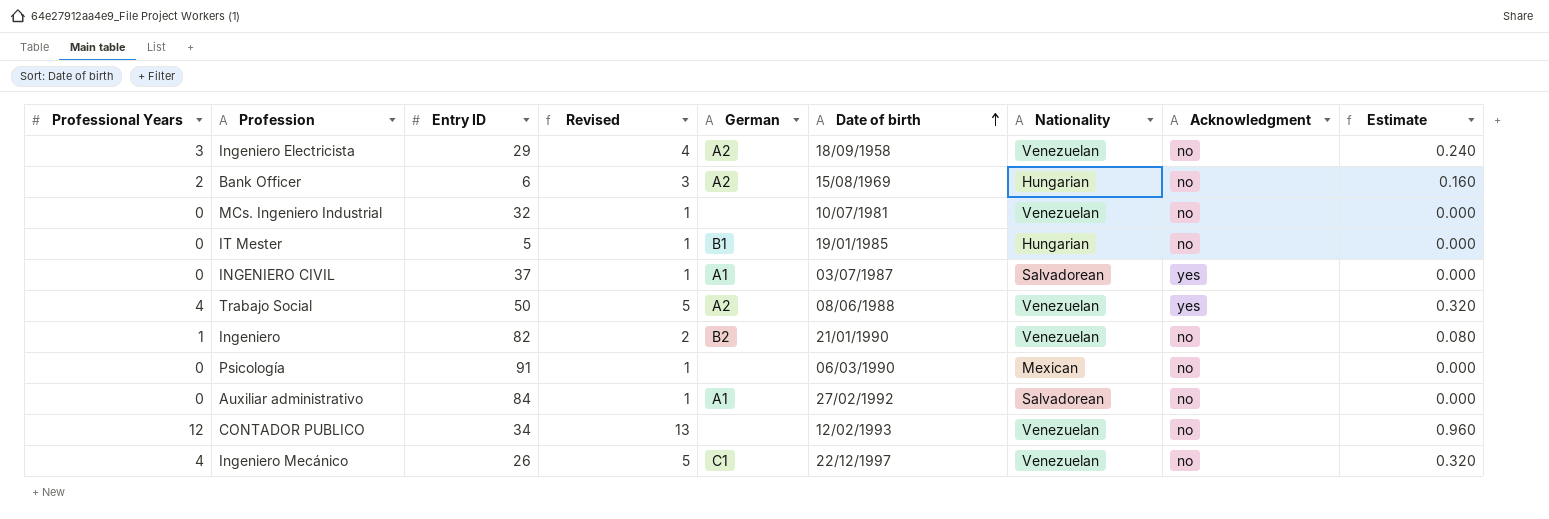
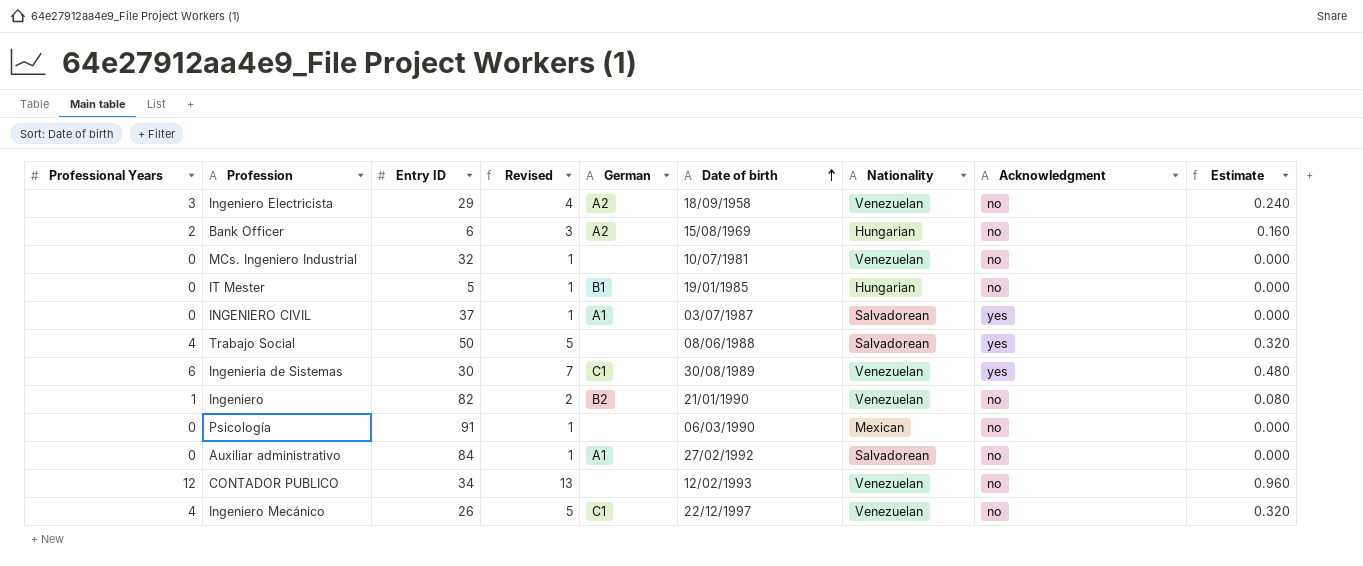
Trabajo Social | German: A2 -> none
Trabajo Social | Nationality: Venezuelan -> Salvadorean
row Ingenieria de Sistemas: none -> 6 | 30 | 7 | C1 | 30/08/1989 | Venezuelan | yes | 0.480

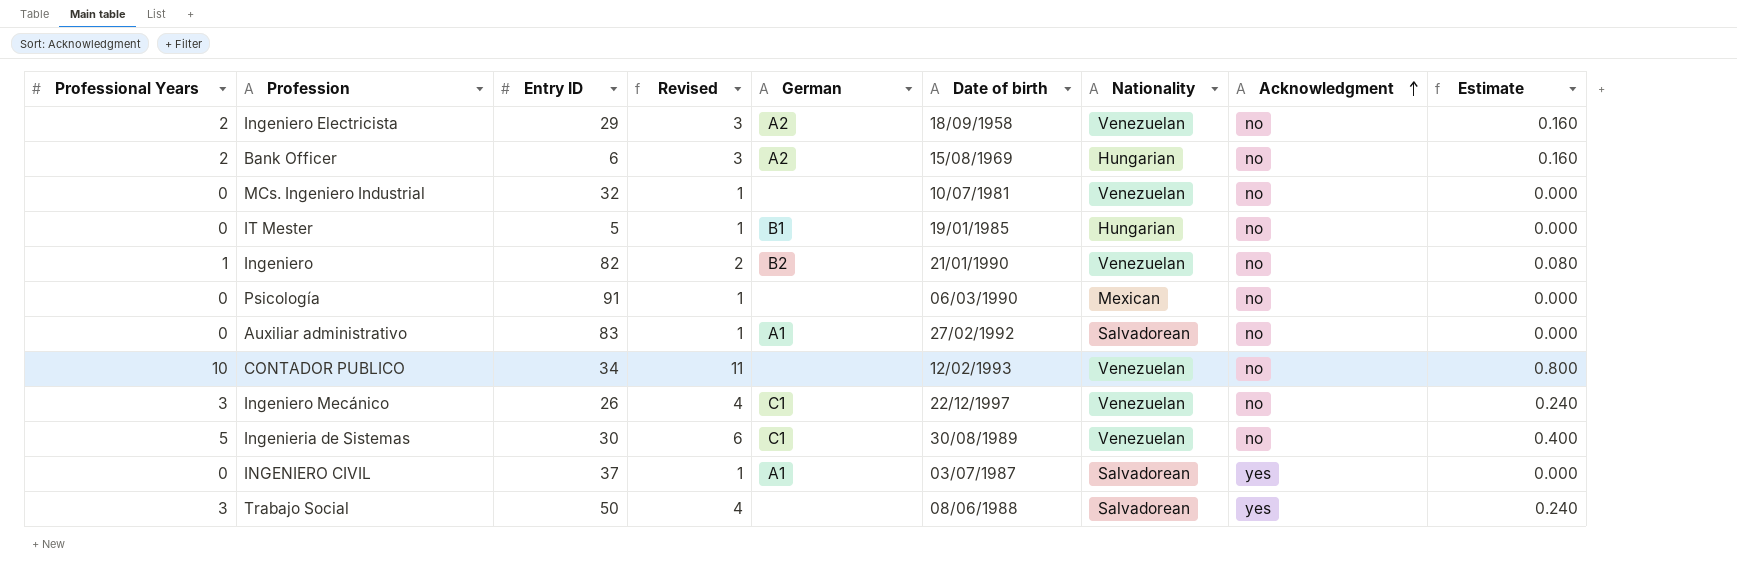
row order: Date of birth ascending -> Acknowledgment ascending
Ingeniero Electricista | Professional Years: 3 -> 2
Ingeniero Electricista | Revised: 4 -> 3
Ingeniero Electricista | Estimate: 0.240 -> 0.160
Auxiliar administrativo | Entry ID: 84 -> 83
CONTADOR PUBLICO | Professional Years: 12 -> 10
CONTADOR PUBLICO | Revised: 13 -> 11
CONTADOR PUBLICO | Estimate: 0.960 -> 0.800
Ingeniero Mecánico | Professional Years: 4 -> 3
Ingeniero Mecánico | Revised: 5 -> 4
Ingeniero Mecánico | Estimate: 0.320 -> 0.240
Ingenieria de Sistemas | Professional Years: 6 -> 5
Ingenieria de Sistemas | Revised: 7 -> 6
Ingenieria de Sistemas | Acknowledgment: yes -> no
Ingenieria de Sistemas | Estimate: 0.480 -> 0.400
Trabajo Social | Professional Years: 4 -> 3
Trabajo Social | Revised: 5 -> 4
Trabajo Social | Estimate: 0.320 -> 0.240

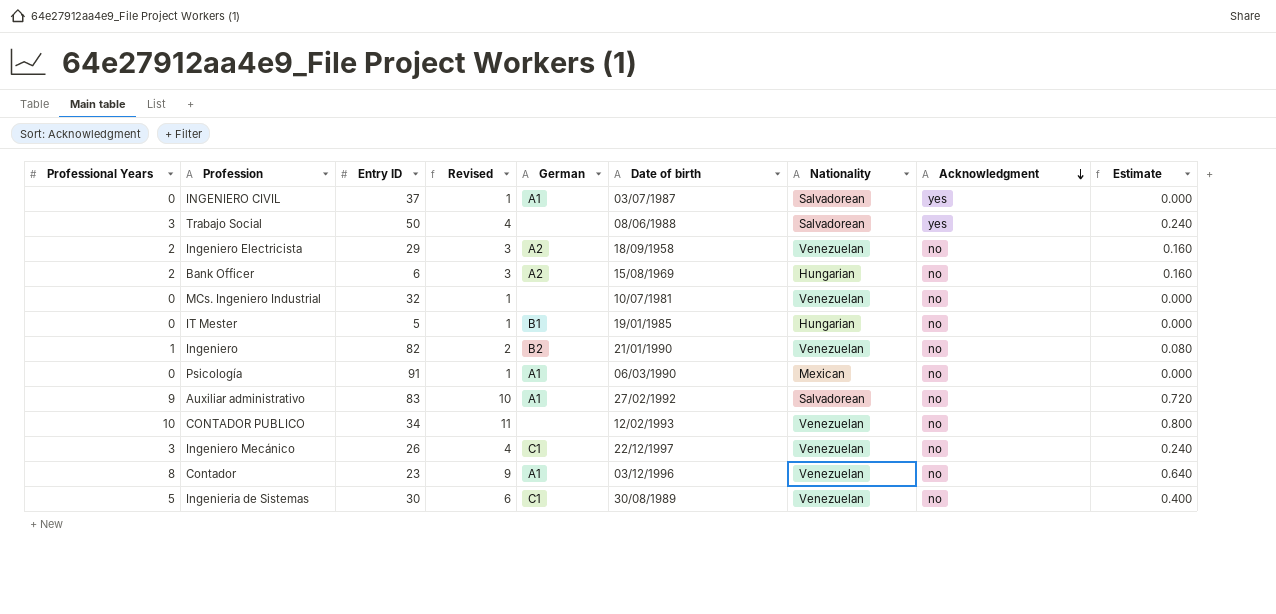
row order: Acknowledgment ascending -> Acknowledgment descending
Psicología | German: none -> A1
Auxiliar administrativo | Professional Years: 0 -> 9
Auxiliar administrativo | Revised: 1 -> 10
Auxiliar administrativo | Estimate: 0.000 -> 0.720
row Contador: none -> 8 | 23 | 9 | A1 | 03/12/1996 | Venezuelan | no | 0.640

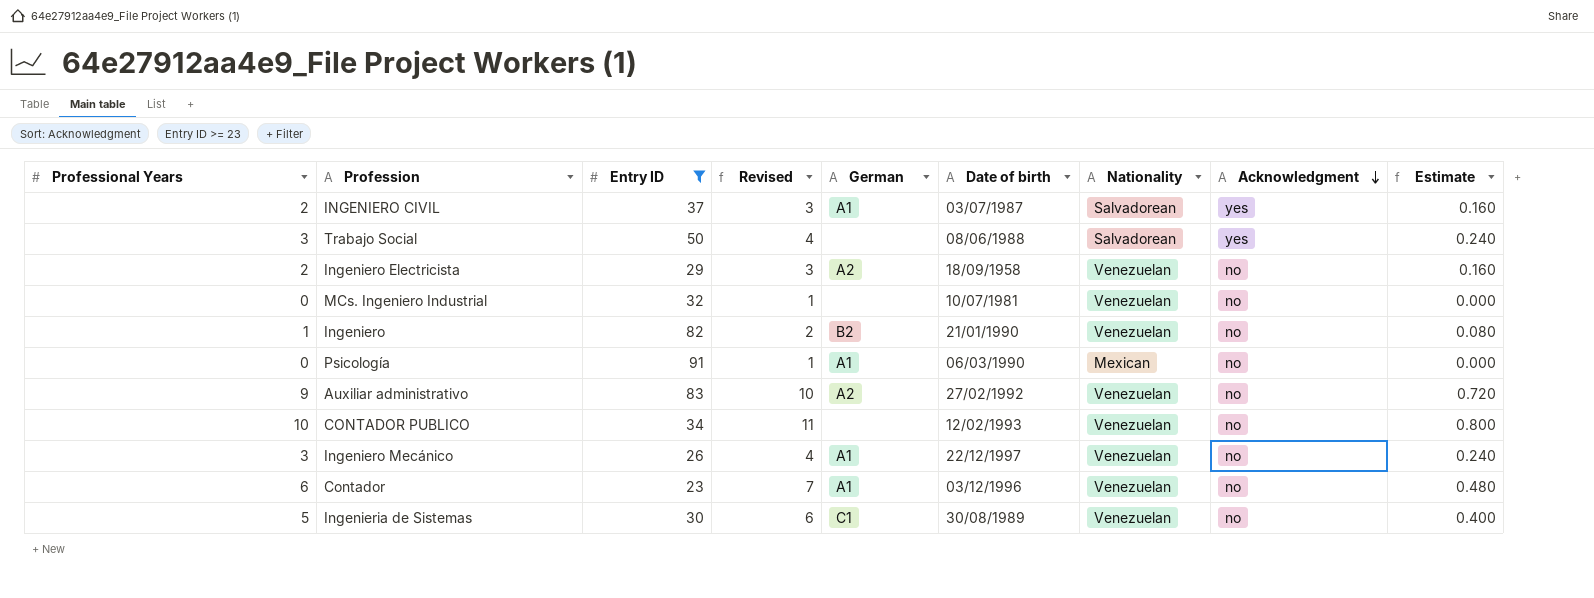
filter: none -> Entry ID >= 23
INGENIERO CIVIL | Professional Years: 0 -> 2
INGENIERO CIVIL | Revised: 1 -> 3
INGENIERO CIVIL | Estimate: 0.000 -> 0.160
Auxiliar administrativo | German: A1 -> A2
Auxiliar administrativo | Nationality: Salvadorean -> Venezuelan
Ingeniero Mecánico | German: C1 -> A1
Contador | Professional Years: 8 -> 6
Contador | Revised: 9 -> 7
Contador | Estimate: 0.640 -> 0.480

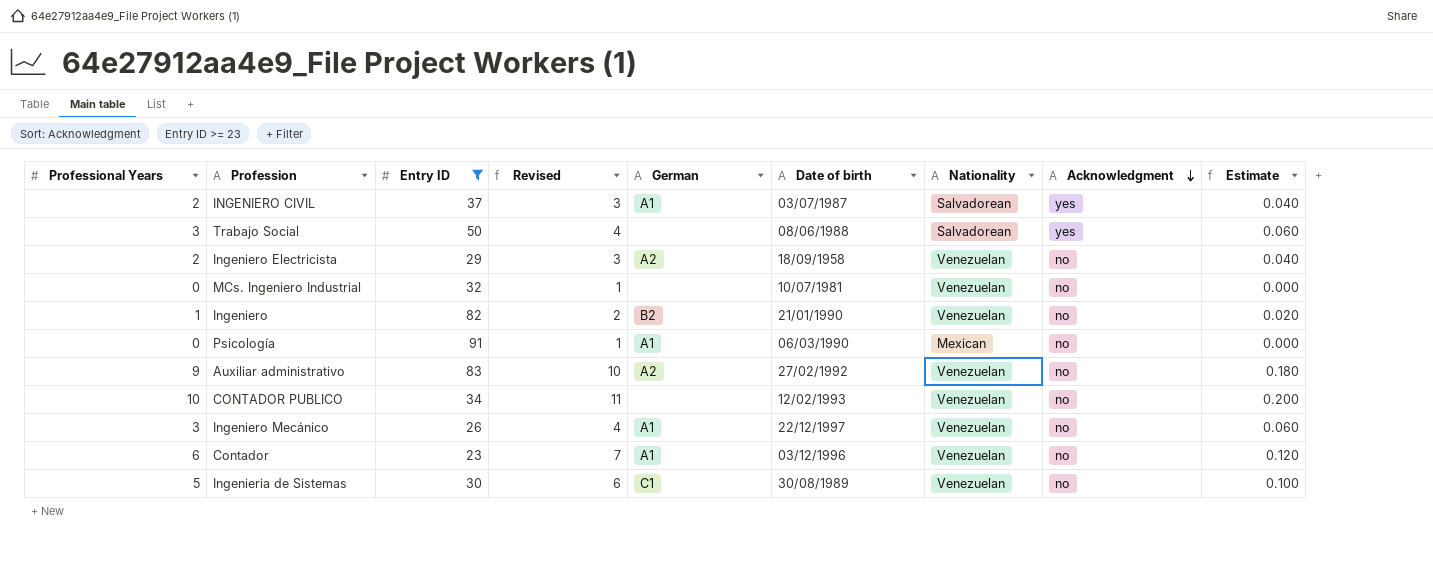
column Estimate | formula: [Professional Years] * 0.08 -> [Professional Years] * 0.02

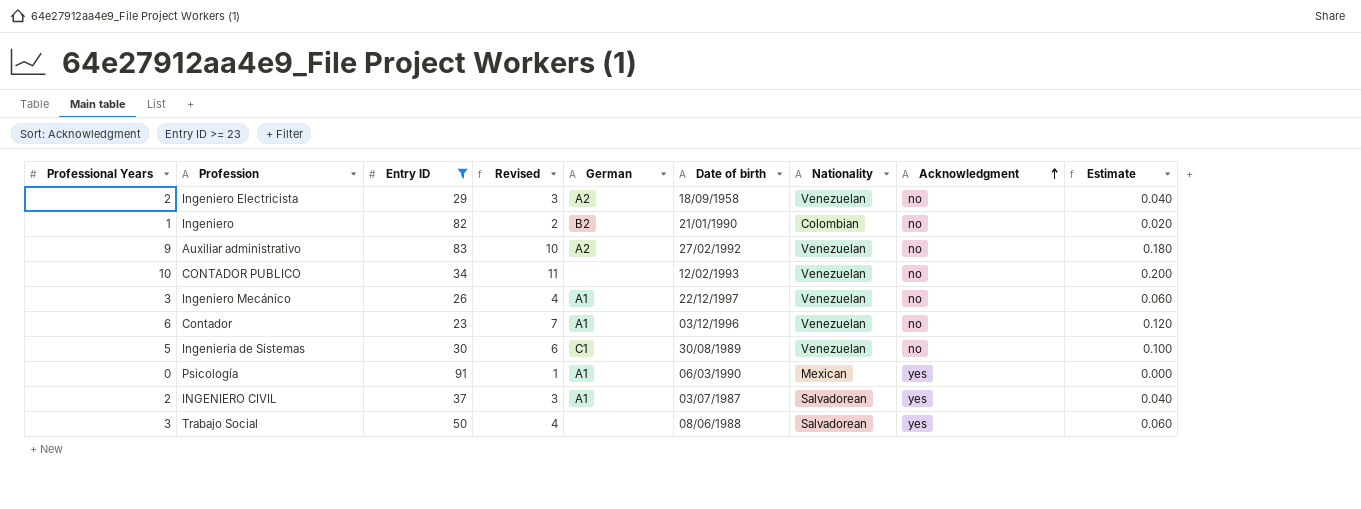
row order: Acknowledgment descending -> Acknowledgment ascending
row MCs. Ingeniero Industrial: 0 | 32 | 1 | none | 10/07/1981 | Venezuelan | no | 0.000 -> none
Ingeniero | Nationality: Venezuelan -> Colombian
Psicología | Acknowledgment: no -> yes

